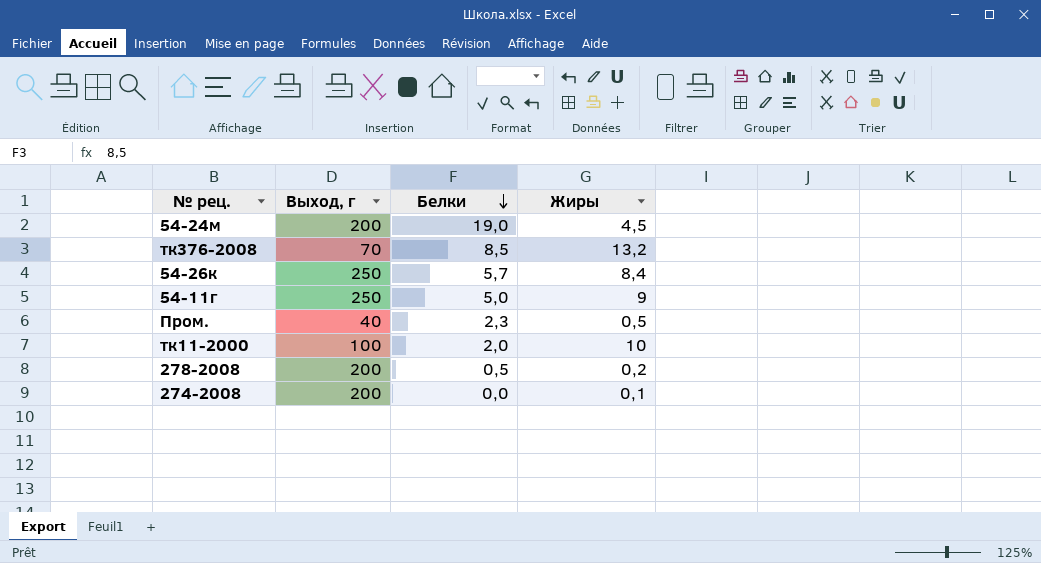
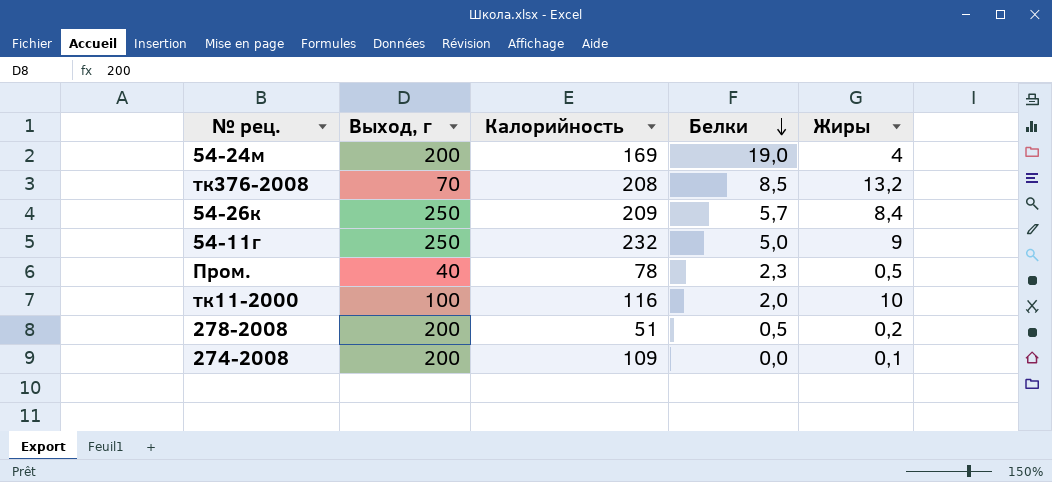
column Калорийность | position: none -> 3
54-24м | Жиры: 4,5 -> 4

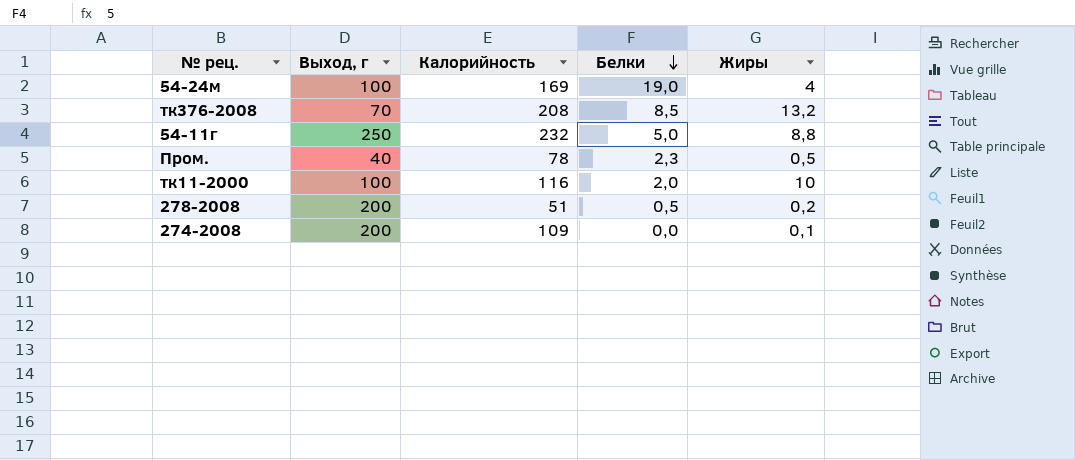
row 54-26к: 250 | 209 | 5,7 | 8,4 -> none
54-24м | Выход, г: 200 -> 100
54-11г | Жиры: 9 -> 8,8

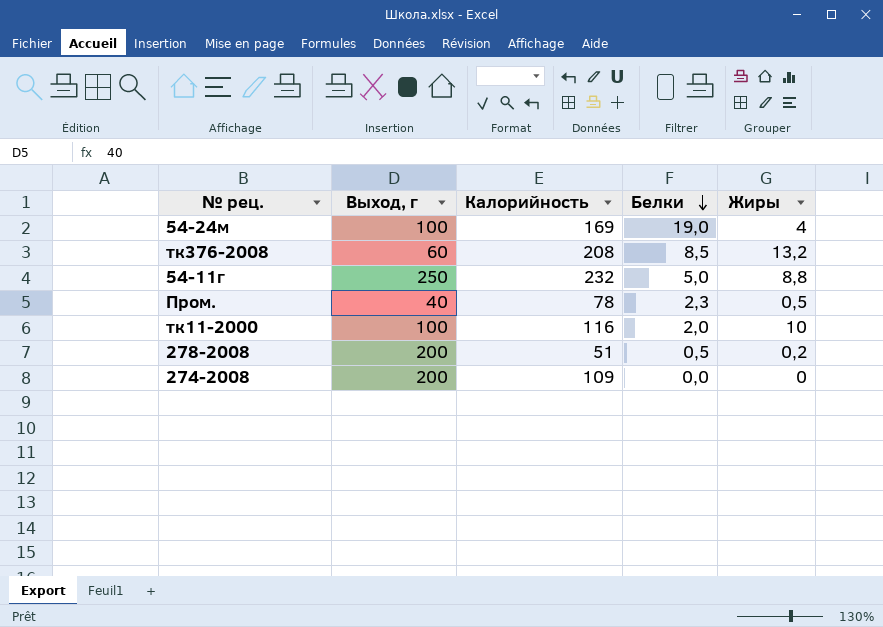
тк376-2008 | Выход, г: 70 -> 60
274-2008 | Жиры: 0,1 -> 0

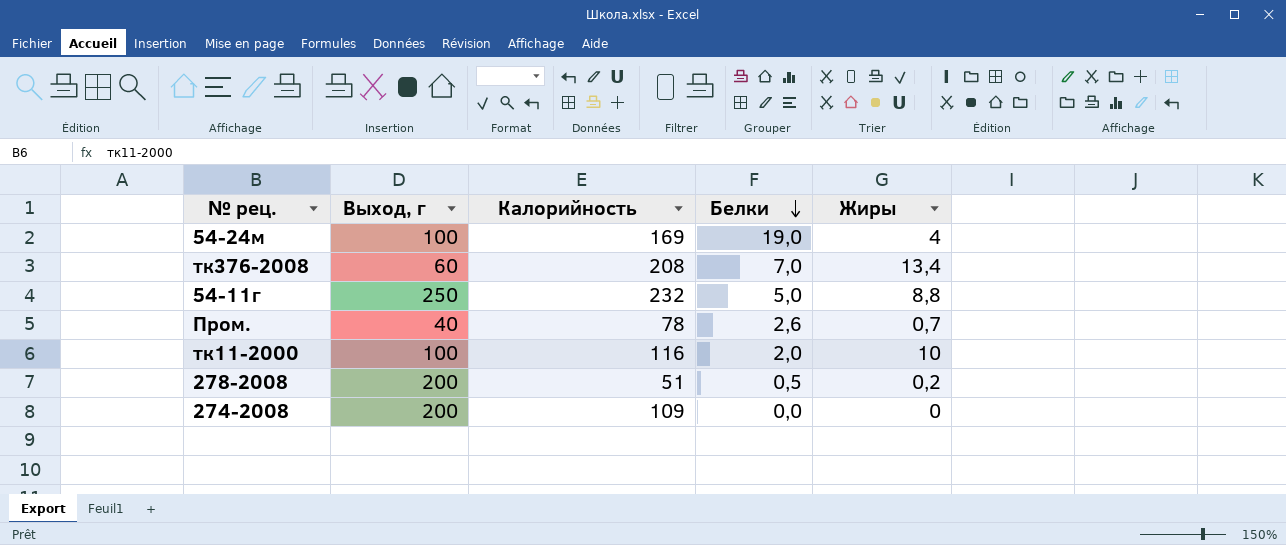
тк376-2008 | Белки: 8,5 -> 7,0
тк376-2008 | Жиры: 13,2 -> 13,4
Пром. | Белки: 2,3 -> 2,6
Пром. | Жиры: 0,5 -> 0,7

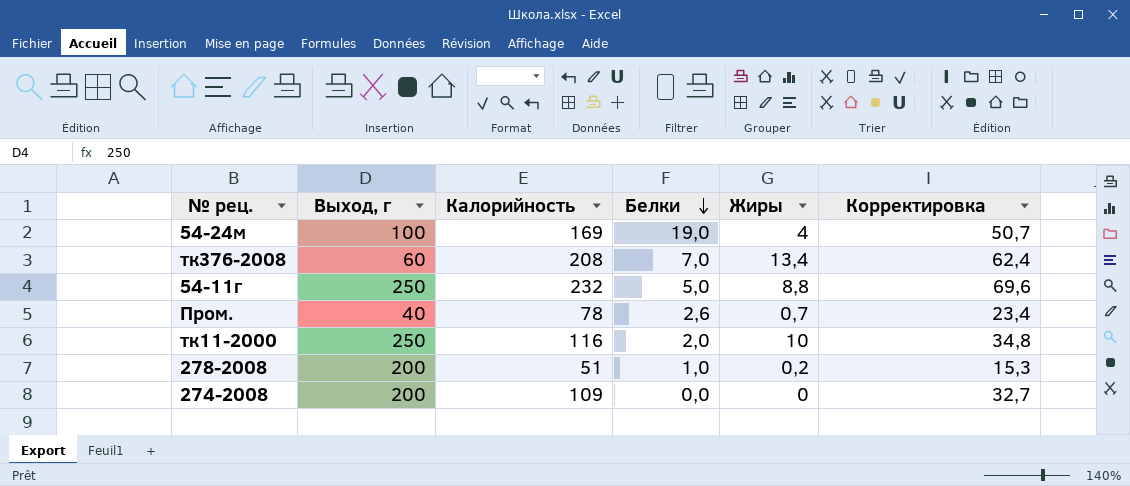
column Корректировка | formula: none -> [Калорийность] * 0,3
тк11-2000 | Выход, г: 100 -> 250
278-2008 | Белки: 0,5 -> 1,0

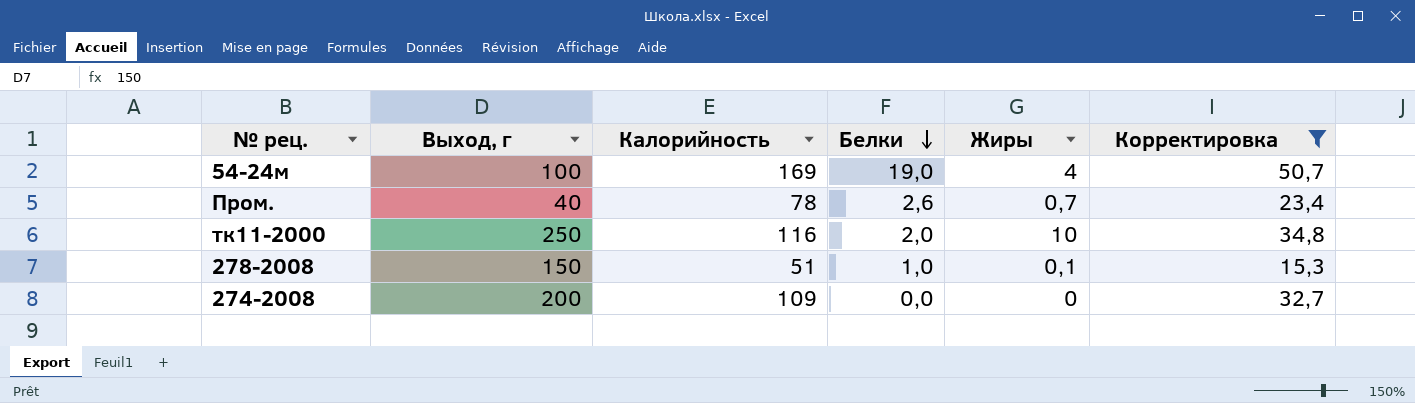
filter: none -> Корректировка <= 50,7
278-2008 | Выход, г: 200 -> 150
278-2008 | Жиры: 0,2 -> 0,1

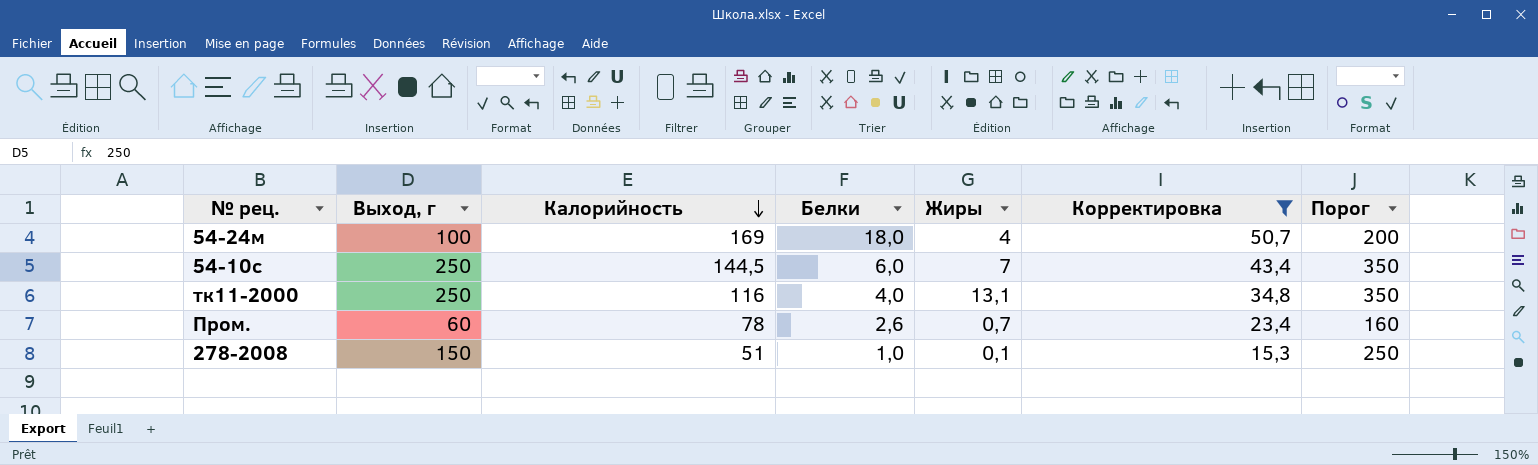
row order: Белки descending -> Калорийность descending
column Порог | formula: none -> [Выход, г] + 100
row 274-2008: 200 | 109 | 0,0 | 0 | 32,7 -> none
54-24м | Белки: 19,0 -> 18,0
row 54-10с: none -> 250 | 144,5 | 6,0 | 7 | 43,4 | 350
тк11-2000 | Белки: 2,0 -> 4,0
тк11-2000 | Жиры: 10 -> 13,1
Пром. | Выход, г: 40 -> 60

